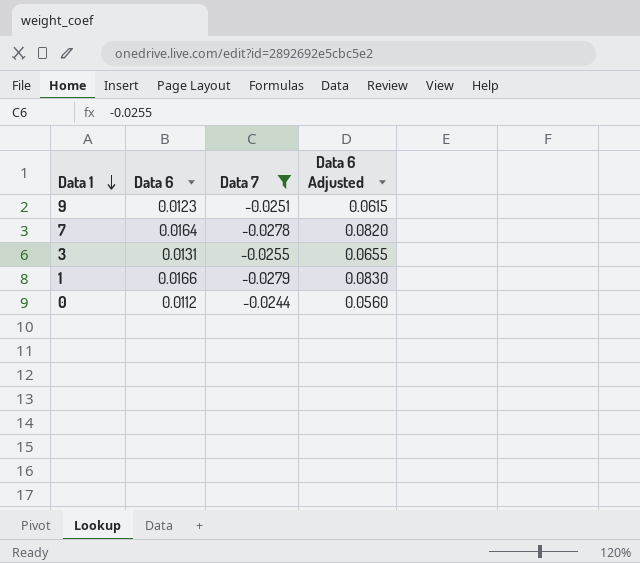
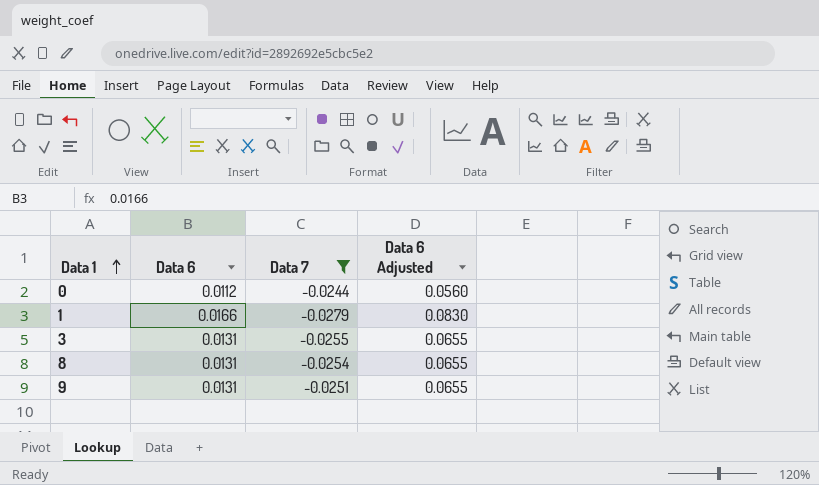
row order: Data 1 descending -> Data 1 ascending
row 7: 0.0164 | -0.0278 | 0.0820 -> none
row 8: none -> 0.0131 | -0.0254 | 0.0655
9 | Data 6: 0.0123 -> 0.0131
9 | Data 6 Adjusted: 0.0615 -> 0.0655

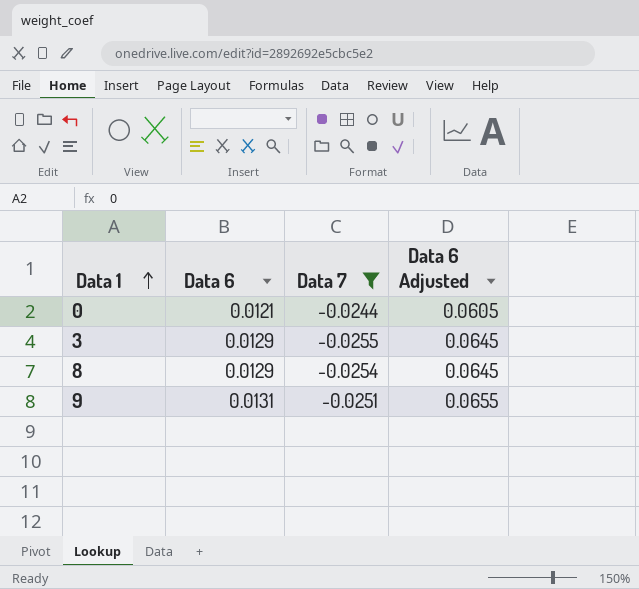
row 1: 0.0166 | -0.0279 | 0.0830 -> none
0 | Data 6: 0.0112 -> 0.0121
0 | Data 6 Adjusted: 0.0560 -> 0.0605
3 | Data 6: 0.0131 -> 0.0129
3 | Data 6 Adjusted: 0.0655 -> 0.0645
8 | Data 6: 0.0131 -> 0.0129
8 | Data 6 Adjusted: 0.0655 -> 0.0645

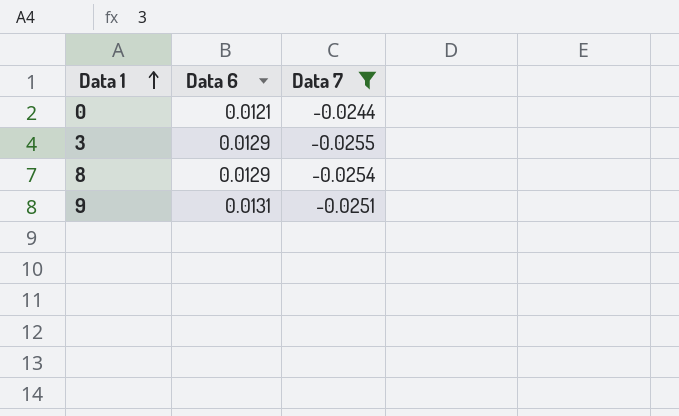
column Data 6 Adjusted | formula: [Data 6] * 5 -> none

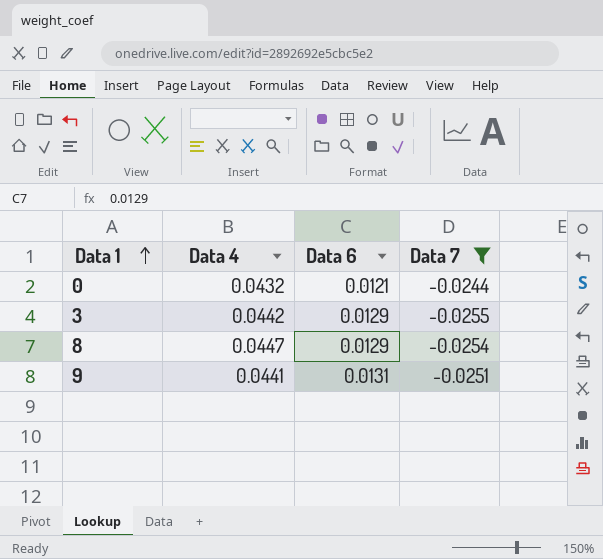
column Data 4 | position: none -> 2

